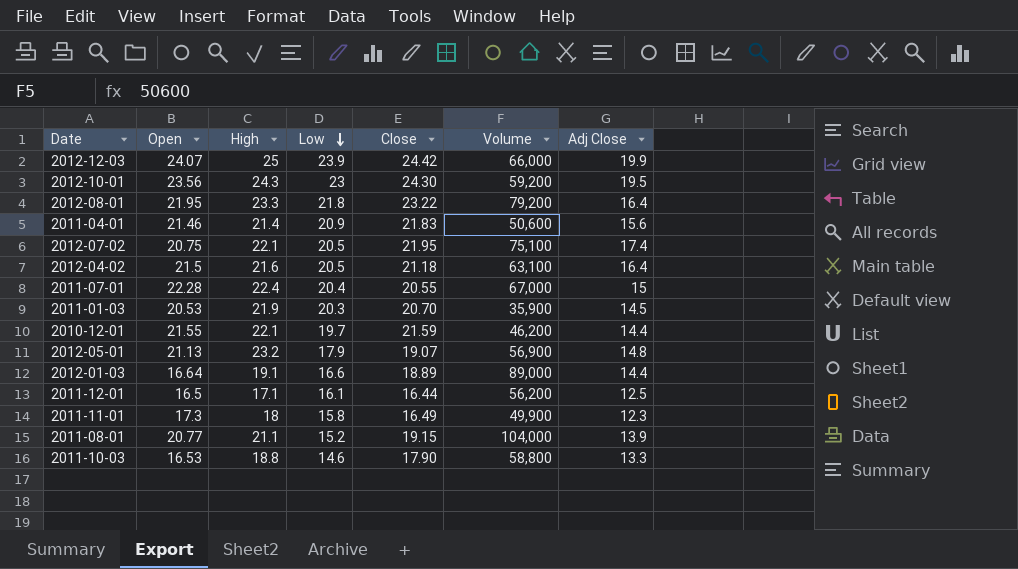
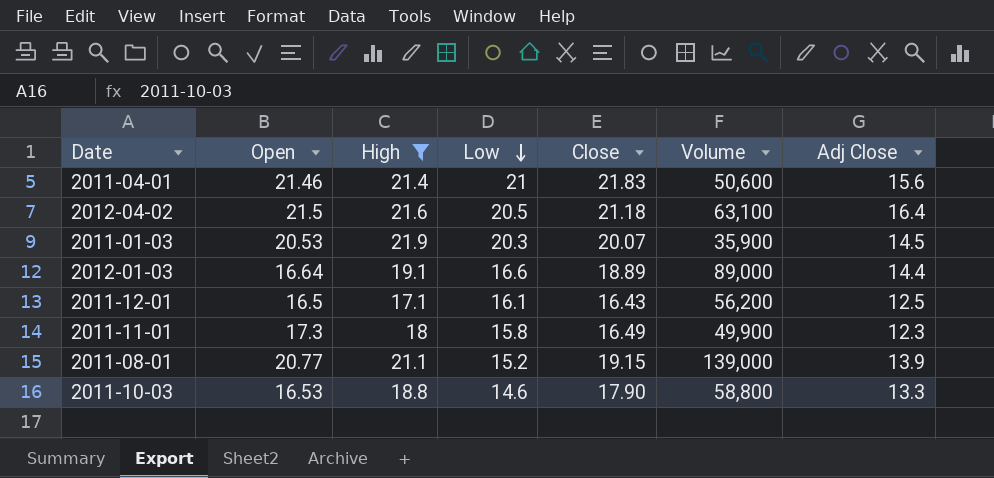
filter: none -> High <= 21.9
2011-04-01 | Low: 20.9 -> 21
2011-01-03 | Close: 20.70 -> 20.07
2011-12-01 | Close: 16.44 -> 16.43
2011-08-01 | Volume: 104,000 -> 139,000

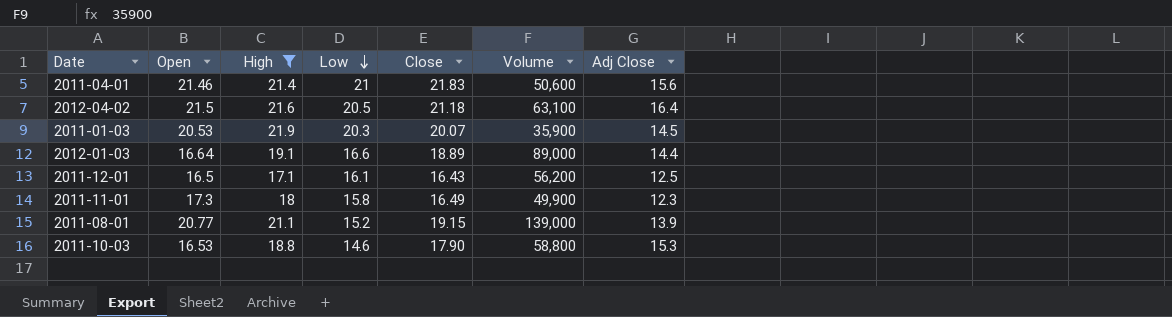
2011-10-03 | Adj Close: 13.3 -> 15.3

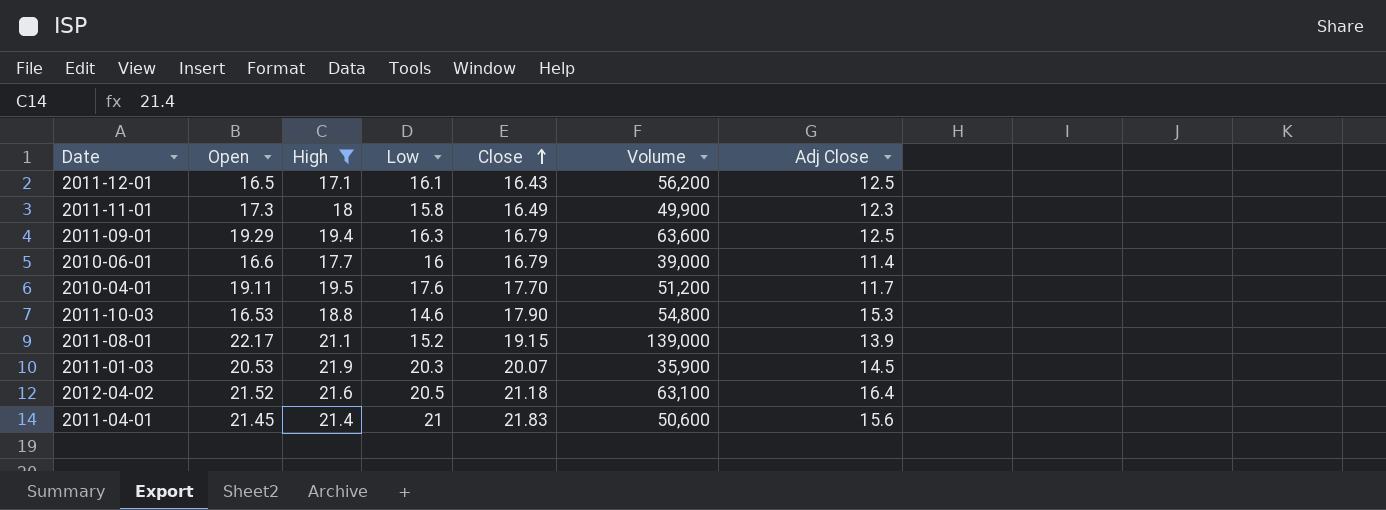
row order: Low descending -> Close ascending
row 2012-01-03: 16.64 | 19.1 | 16.6 | 18.89 | 89,000 | 14.4 -> none
row 2011-09-01: none -> 19.29 | 19.4 | 16.3 | 16.79 | 63,600 | 12.5
row 2010-06-01: none -> 16.6 | 17.7 | 16 | 16.79 | 39,000 | 11.4
row 2010-04-01: none -> 19.11 | 19.5 | 17.6 | 17.70 | 51,200 | 11.7
2011-10-03 | Volume: 58,800 -> 54,800
2011-08-01 | Open: 20.77 -> 22.17
2012-04-02 | Open: 21.5 -> 21.52
2011-04-01 | Open: 21.46 -> 21.45

